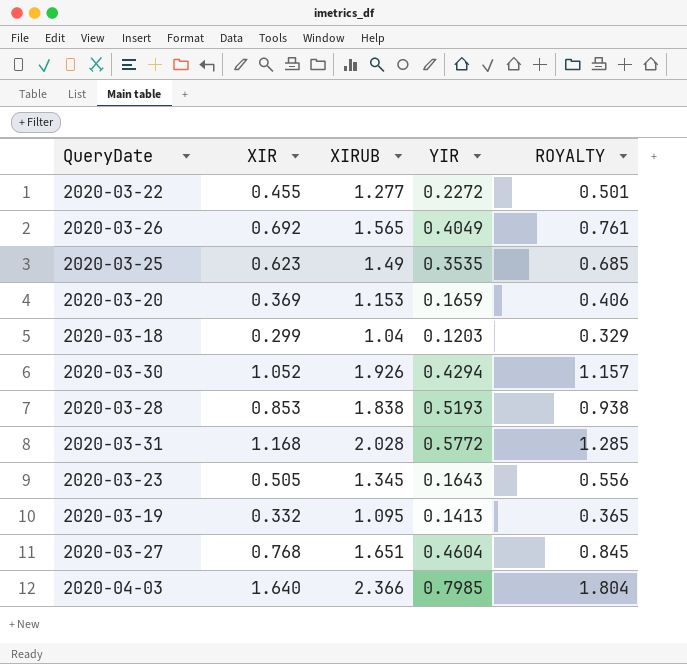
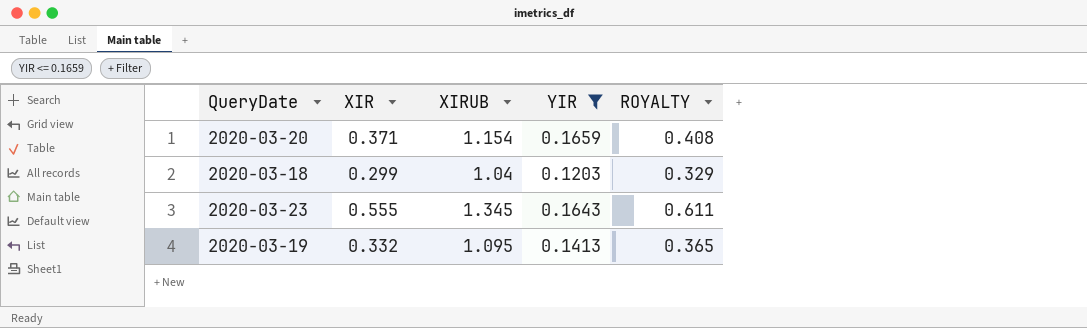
filter: none -> YIR <= 0.1659
2020-03-20 | XIR: 0.369 -> 0.371
2020-03-20 | XIRUB: 1.153 -> 1.154
2020-03-20 | ROYALTY: 0.406 -> 0.408
2020-03-23 | XIR: 0.505 -> 0.555
2020-03-23 | ROYALTY: 0.556 -> 0.611

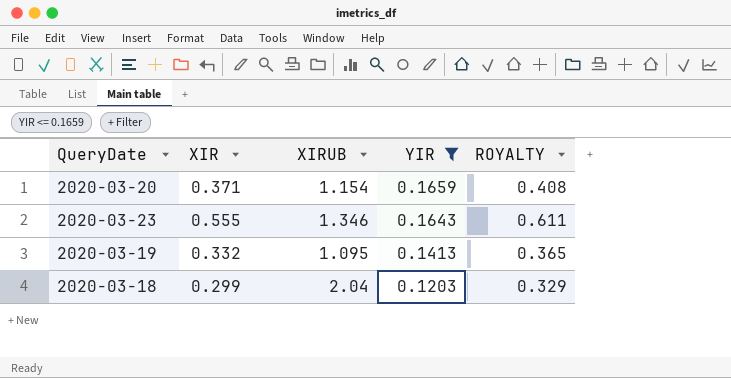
row order: none -> YIR descending
2020-03-23 | XIRUB: 1.345 -> 1.346
2020-03-18 | XIRUB: 1.04 -> 2.04

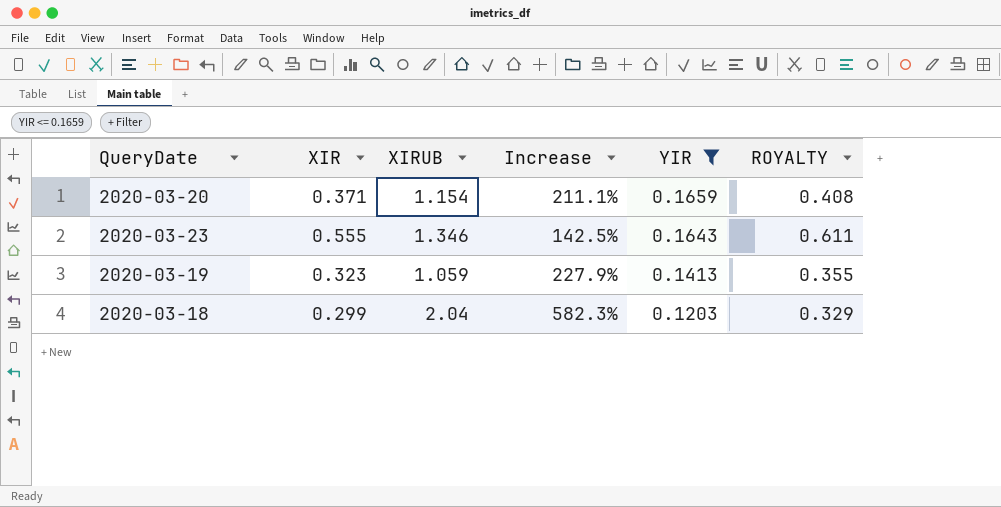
column Increase | formula: none -> ([XIRUB] - [XIR]) / [XIR]
2020-03-19 | XIR: 0.332 -> 0.323
2020-03-19 | XIRUB: 1.095 -> 1.059
2020-03-19 | ROYALTY: 0.365 -> 0.355

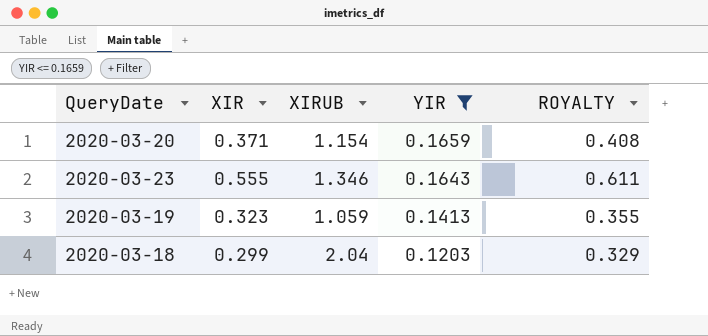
column Increase | formula: ([XIRUB] - [XIR]) / [XIR] -> none

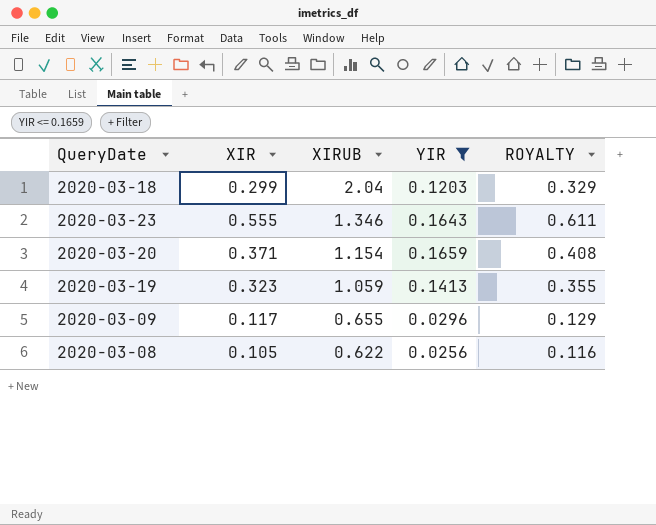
row order: YIR descending -> XIRUB descending
row 2020-03-09: none -> 0.117 | 0.655 | 0.0296 | 0.129
row 2020-03-08: none -> 0.105 | 0.622 | 0.0256 | 0.116

